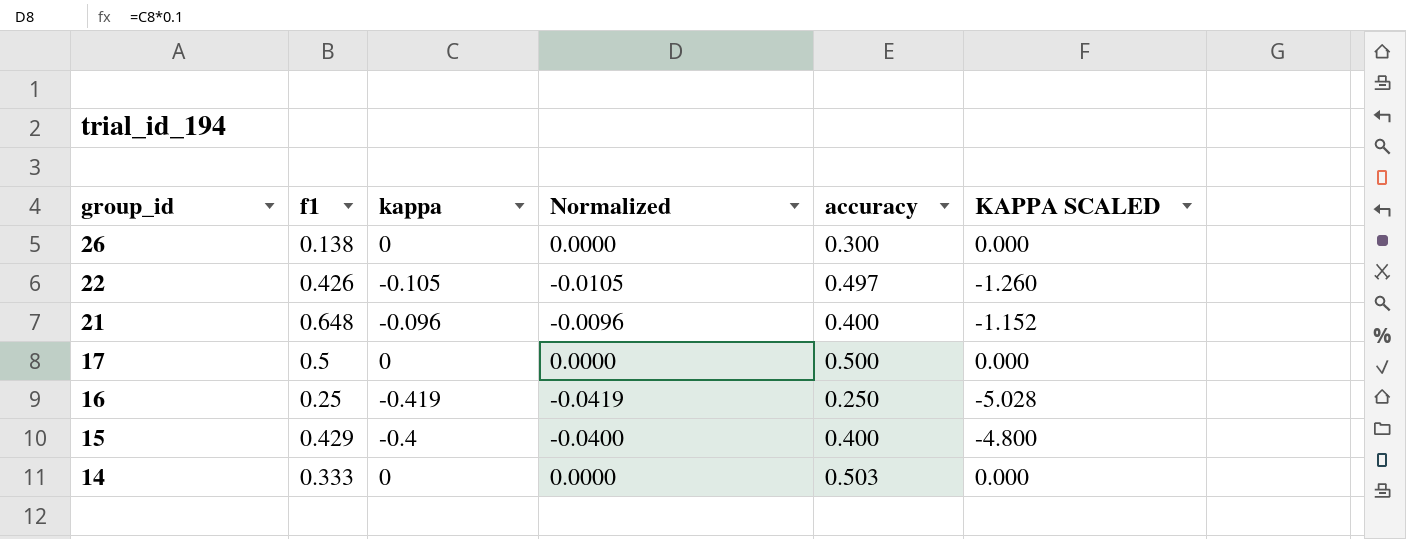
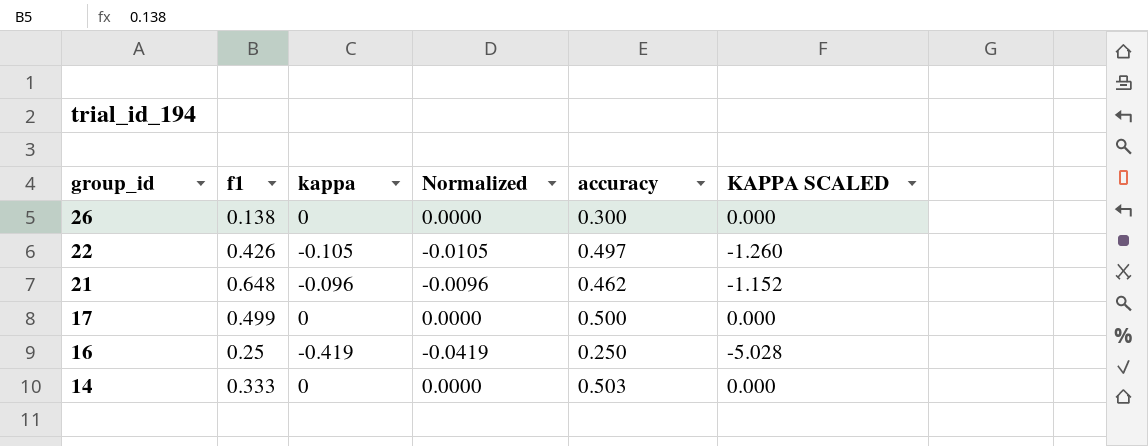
row 15: 0.429 | -0.4 | -0.0400 | 0.400 | -4.800 -> none
21 | accuracy: 0.400 -> 0.462
17 | f1: 0.5 -> 0.499

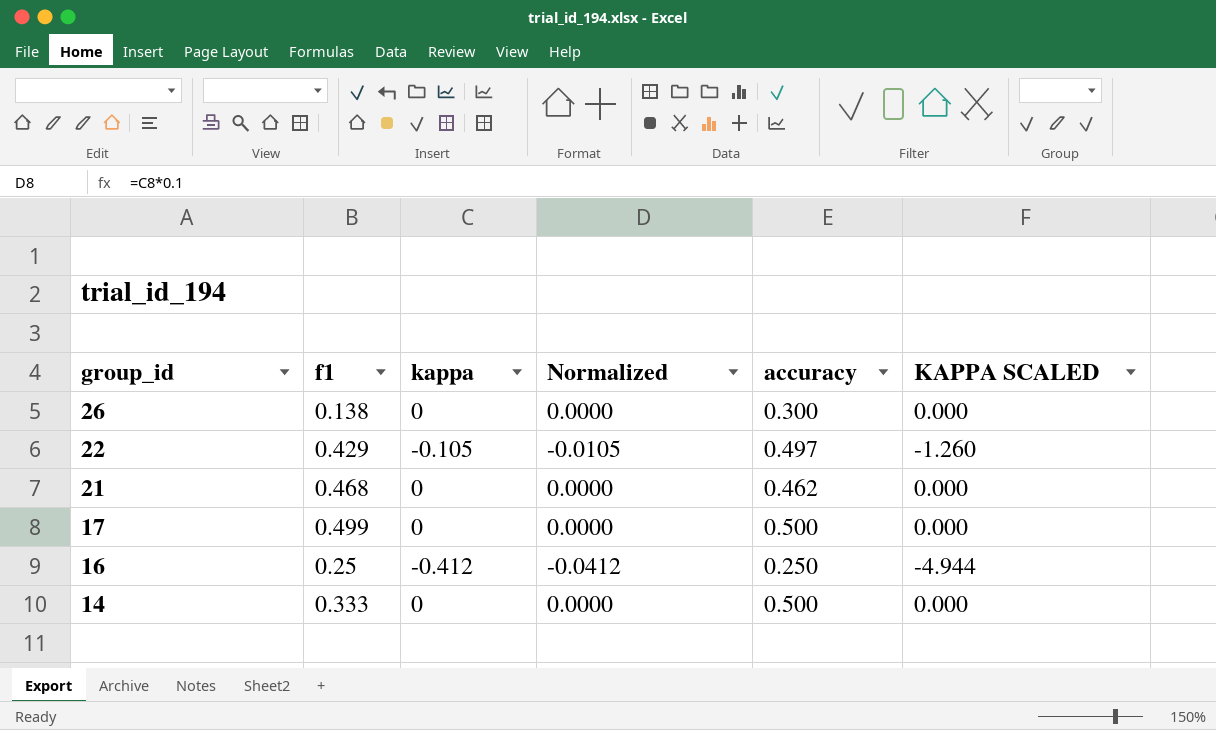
22 | f1: 0.426 -> 0.429
21 | f1: 0.648 -> 0.468
21 | kappa: -0.096 -> 0
21 | Normalized: -0.0096 -> 0.0000
21 | KAPPA SCALED: -1.152 -> 0.000
16 | kappa: -0.419 -> -0.412
16 | Normalized: -0.0419 -> -0.0412
16 | KAPPA SCALED: -5.028 -> -4.944
14 | accuracy: 0.503 -> 0.500

